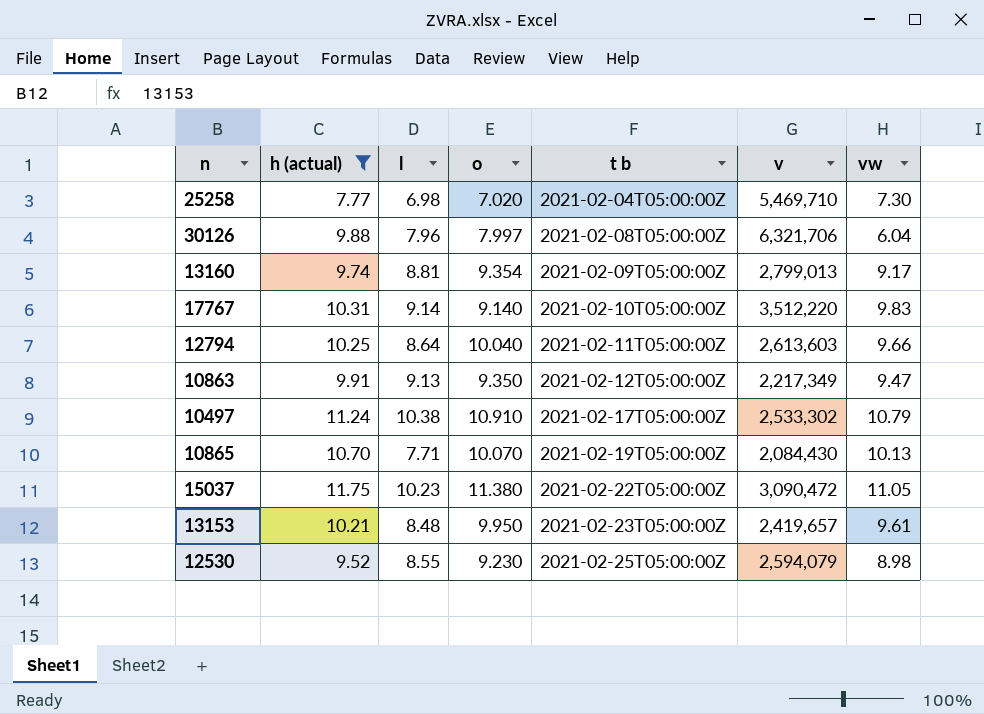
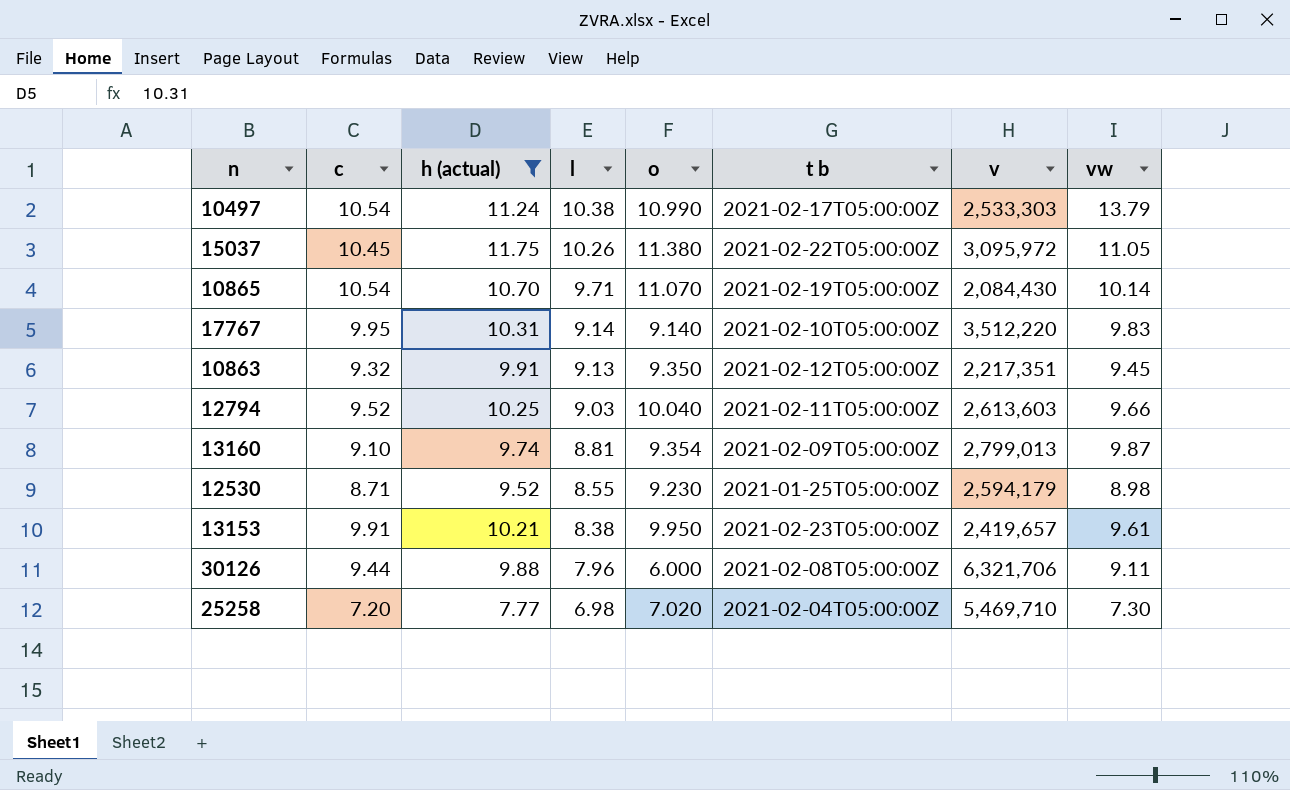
row order: t b ascending -> l descending
column c | position: none -> 2
10497 | o: 10.910 -> 10.990
10497 | v: 2,533,302 -> 2,533,303
10497 | vw: 10.79 -> 13.79
15037 | l: 10.23 -> 10.26
15037 | v: 3,090,472 -> 3,095,972
10865 | l: 7.71 -> 9.71
10865 | o: 10.070 -> 11.070
10865 | vw: 10.13 -> 10.14
10863 | v: 2,217,349 -> 2,217,351
10863 | vw: 9.47 -> 9.45
12794 | l: 8.64 -> 9.03
13160 | vw: 9.17 -> 9.87
12530 | t b: 2021-02-25T05:00:00Z -> 2021-01-25T05:00:00Z
12530 | v: 2,594,079 -> 2,594,179
13153 | l: 8.48 -> 8.38
30126 | o: 7.997 -> 6.000
30126 | vw: 6.04 -> 9.11

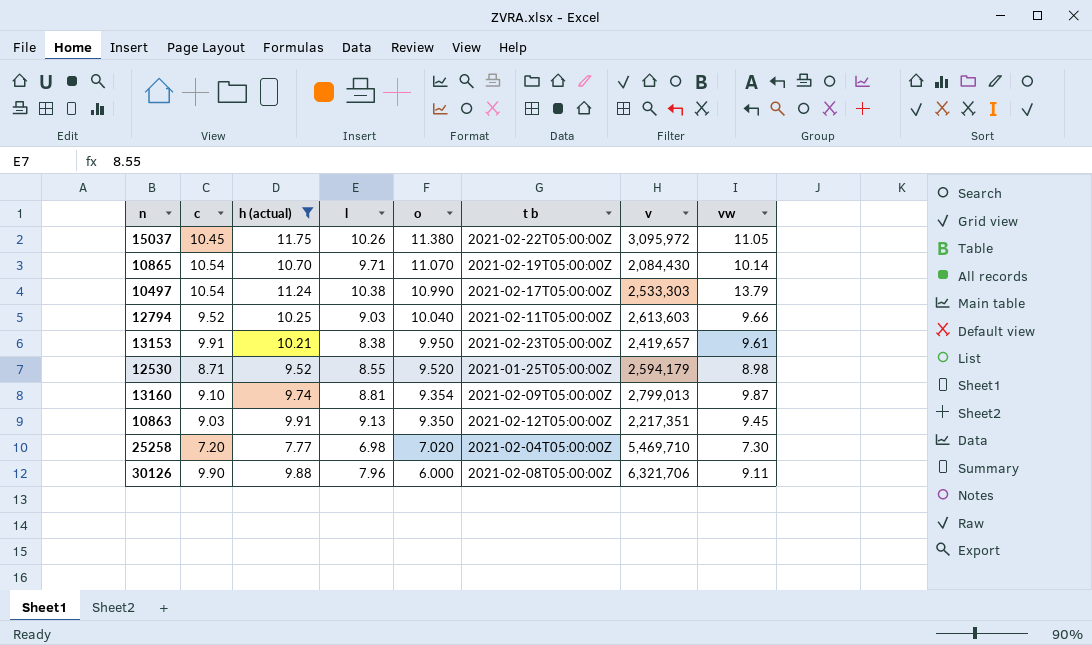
row order: l descending -> o descending
row 17767: 9.95 | 10.31 | 9.14 | 9.140 | 2021-02-10T05:00:00Z | 3,512,220 | 9.83 -> none
12530 | o: 9.230 -> 9.520
10863 | c: 9.32 -> 9.03
30126 | c: 9.44 -> 9.90

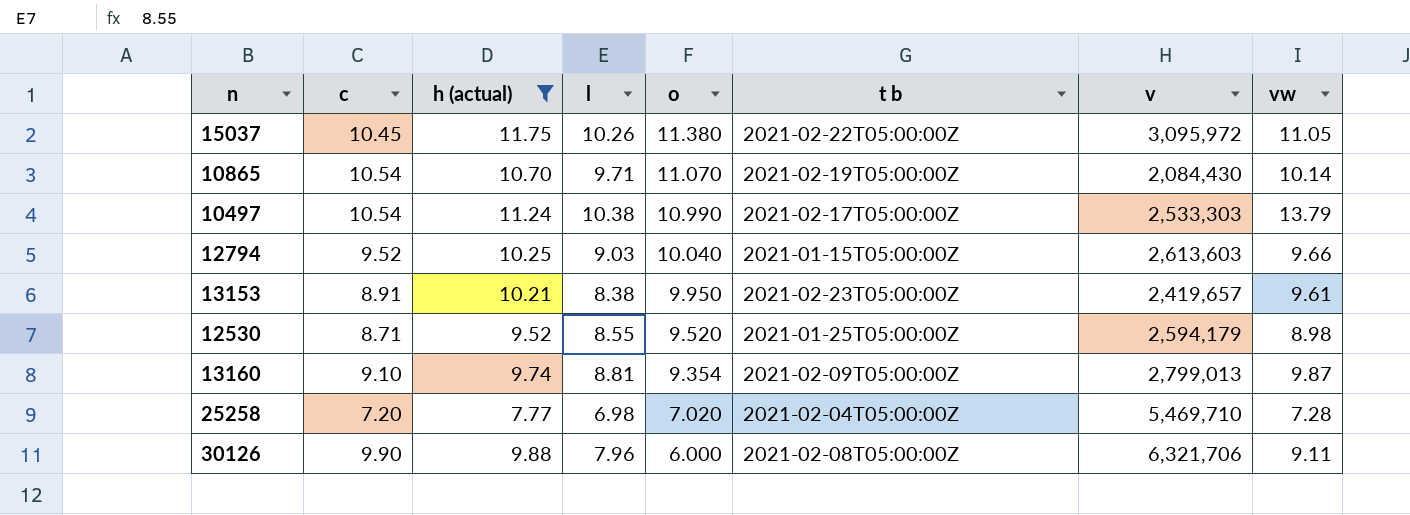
row 10863: 9.03 | 9.91 | 9.13 | 9.350 | 2021-02-12T05:00:00Z | 2,217,351 | 9.45 -> none
12794 | t b: 2021-02-11T05:00:00Z -> 2021-01-15T05:00:00Z
13153 | c: 9.91 -> 8.91
25258 | vw: 7.30 -> 7.28

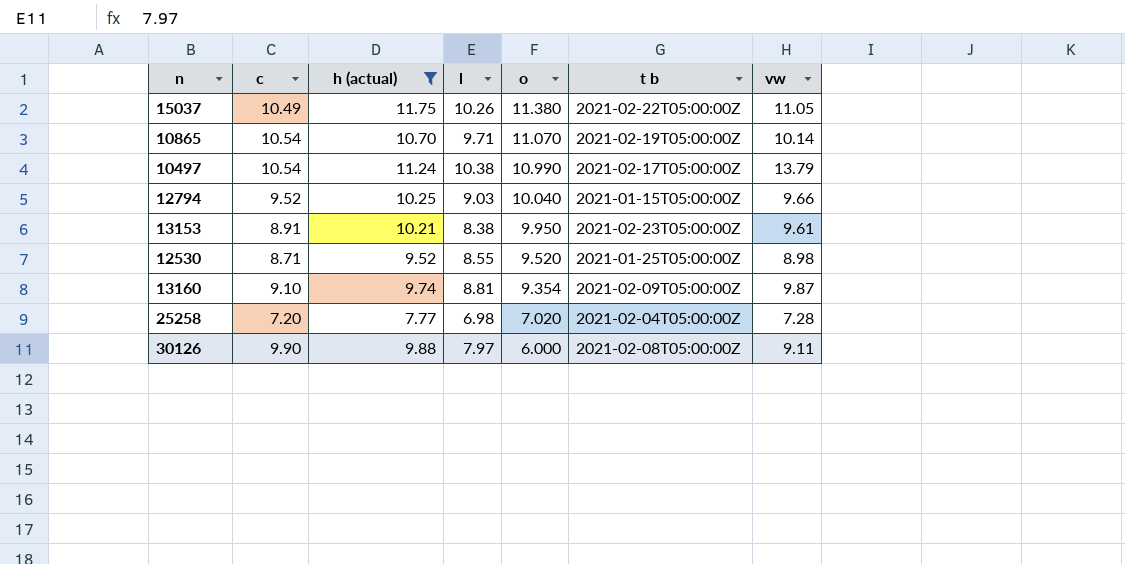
column v | position: 7 -> none
15037 | c: 10.45 -> 10.49
30126 | l: 7.96 -> 7.97

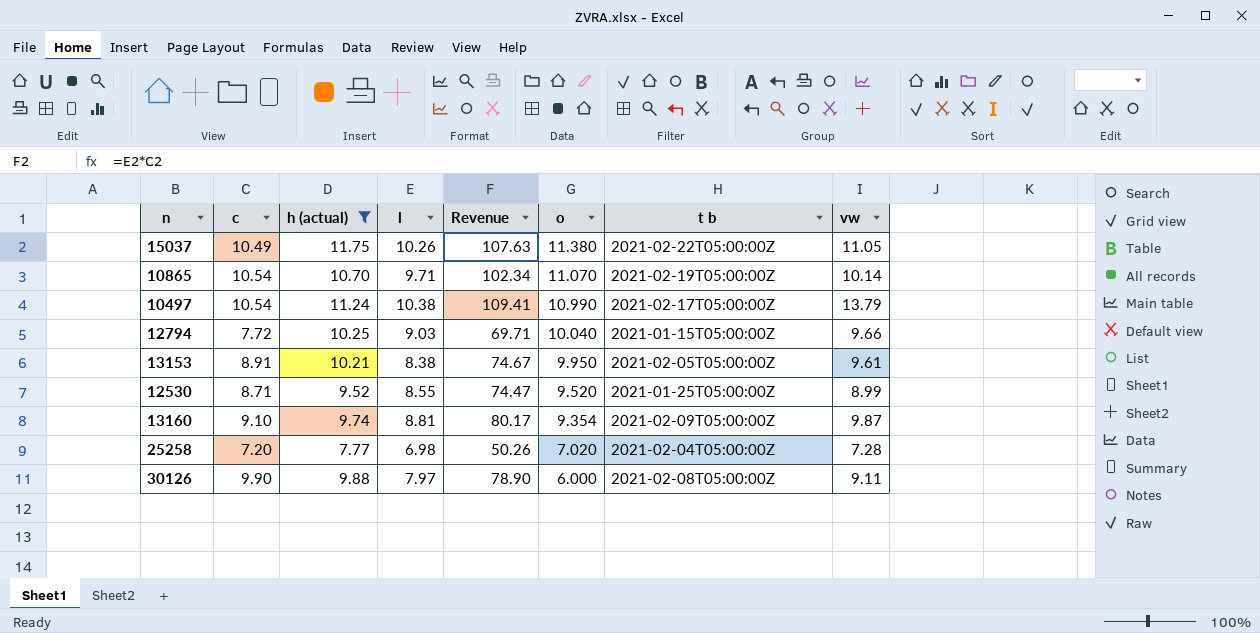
column Revenue | formula: none -> [c] * [l]
12794 | c: 9.52 -> 7.72
13153 | t b: 2021-02-23T05:00:00Z -> 2021-02-05T05:00:00Z
12530 | vw: 8.98 -> 8.99

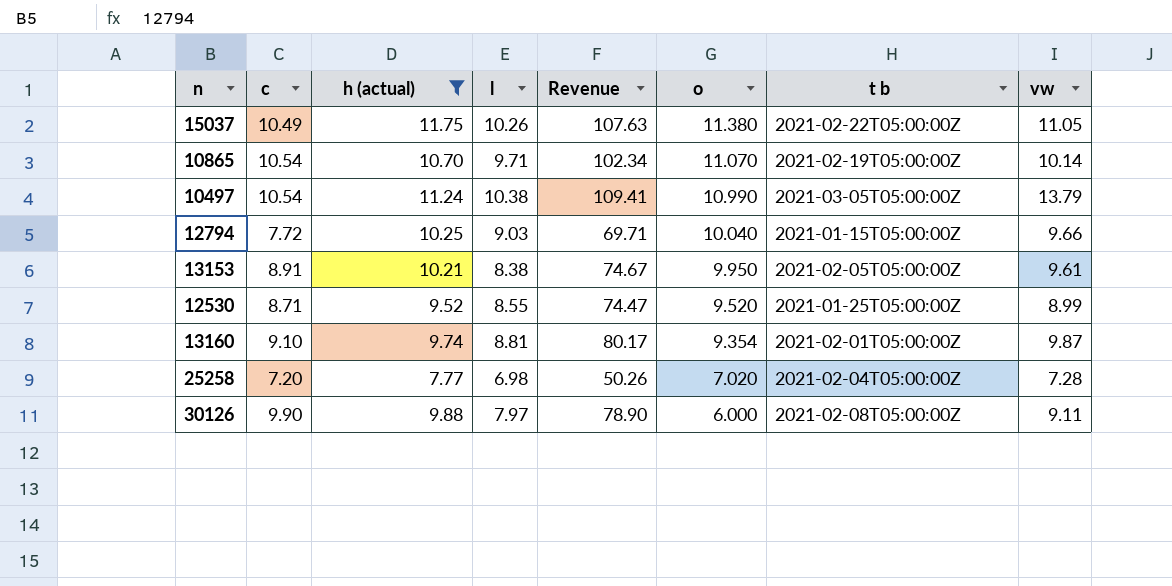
10497 | t b: 2021-02-17T05:00:00Z -> 2021-03-05T05:00:00Z
13160 | t b: 2021-02-09T05:00:00Z -> 2021-02-01T05:00:00Z

